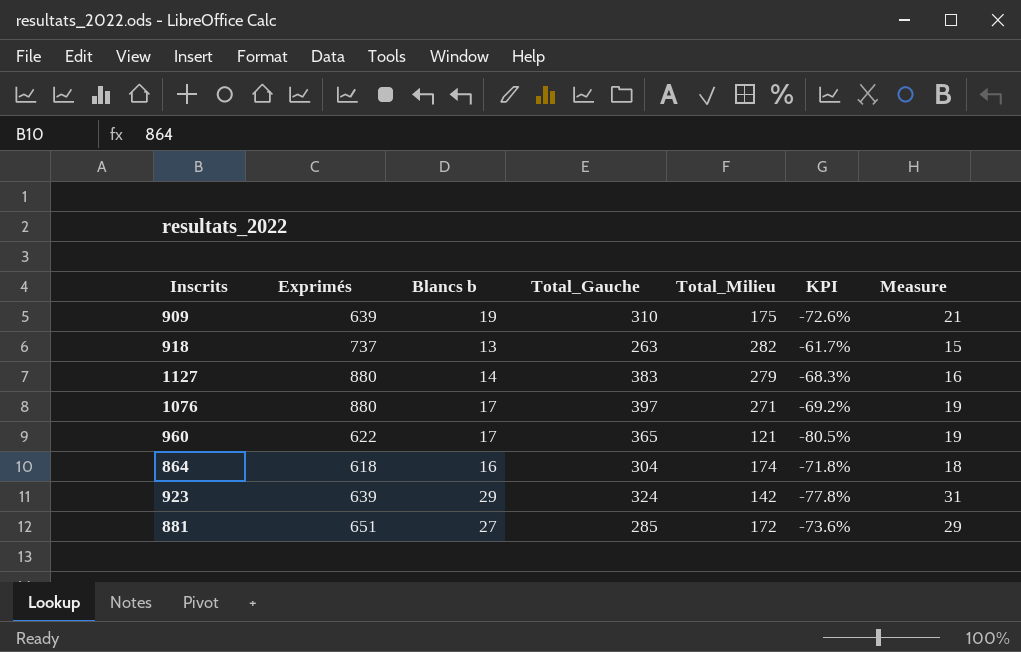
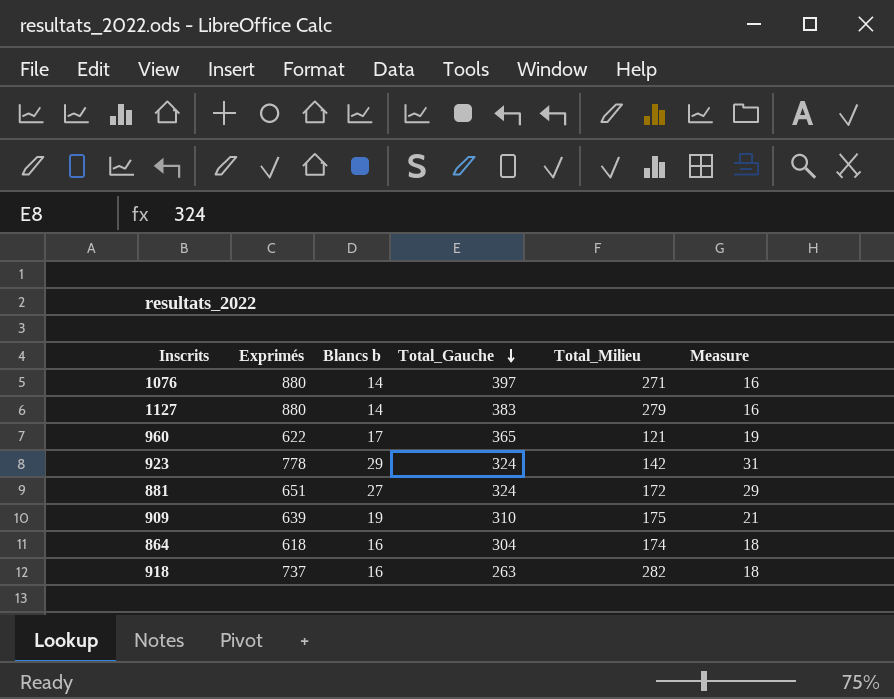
row order: none -> Total_Gauche descending
column KPI | formula: ([Total_Milieu] - [Exprimés]) / [Exprimés] -> none
1076 | Blancs b: 17 -> 14
1076 | Measure: 19 -> 16
923 | Exprimés: 639 -> 778
881 | Total_Gauche: 285 -> 324
918 | Blancs b: 13 -> 16
918 | Measure: 15 -> 18

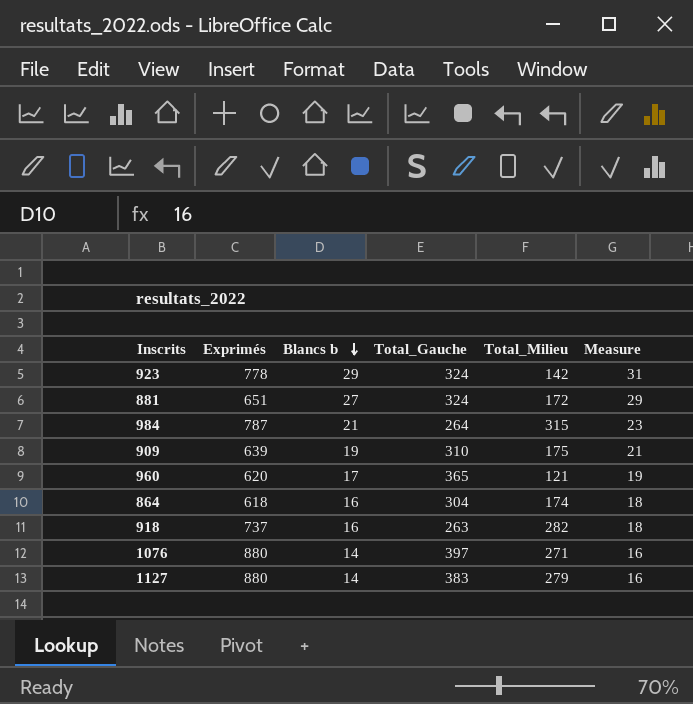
row order: Total_Gauche descending -> Blancs b descending
row 984: none -> 787 | 21 | 264 | 315 | 23
960 | Exprimés: 622 -> 620

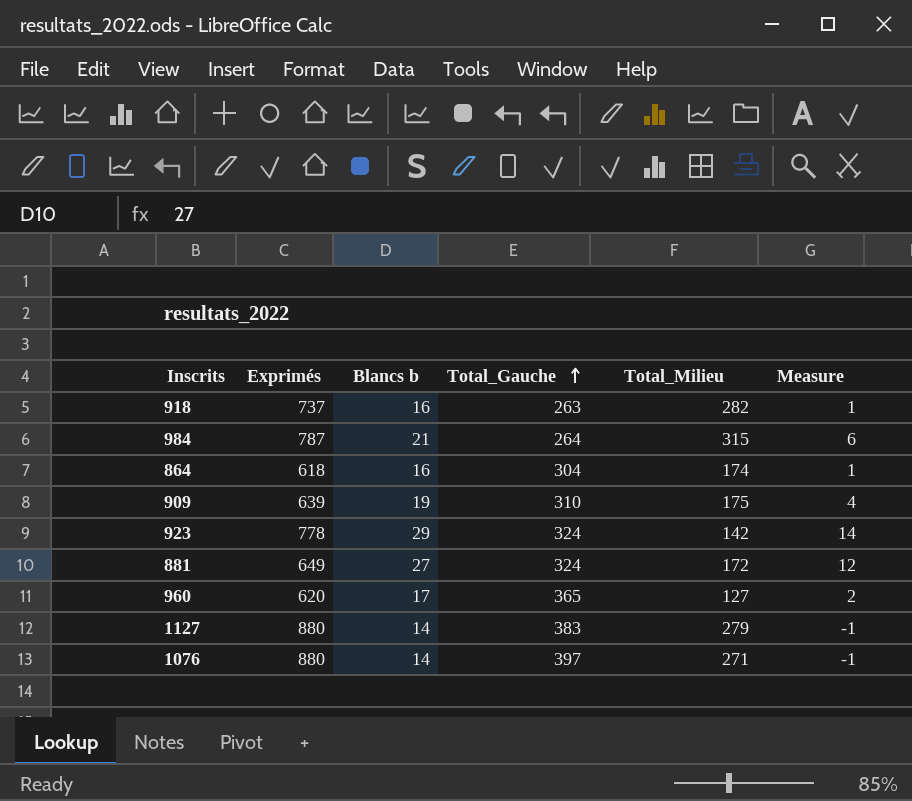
row order: Blancs b descending -> Total_Gauche ascending
column Measure | formula: [Blancs b] + 2 -> [Blancs b] - 15
881 | Exprimés: 651 -> 649
960 | Total_Milieu: 121 -> 127

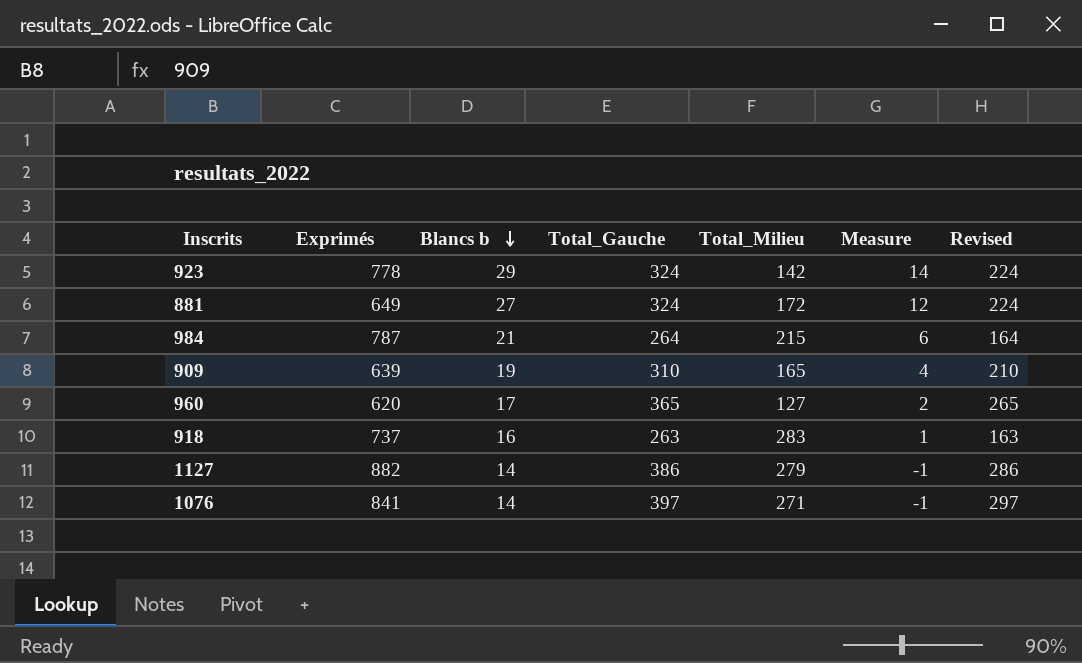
row order: Total_Gauche ascending -> Blancs b descending
column Revised | formula: none -> [Total_Gauche] - 100
row 864: 618 | 16 | 304 | 174 | 1 -> none
984 | Total_Milieu: 315 -> 215
909 | Total_Milieu: 175 -> 165
918 | Total_Milieu: 282 -> 283
1127 | Exprimés: 880 -> 882
1127 | Total_Gauche: 383 -> 386
1076 | Exprimés: 880 -> 841

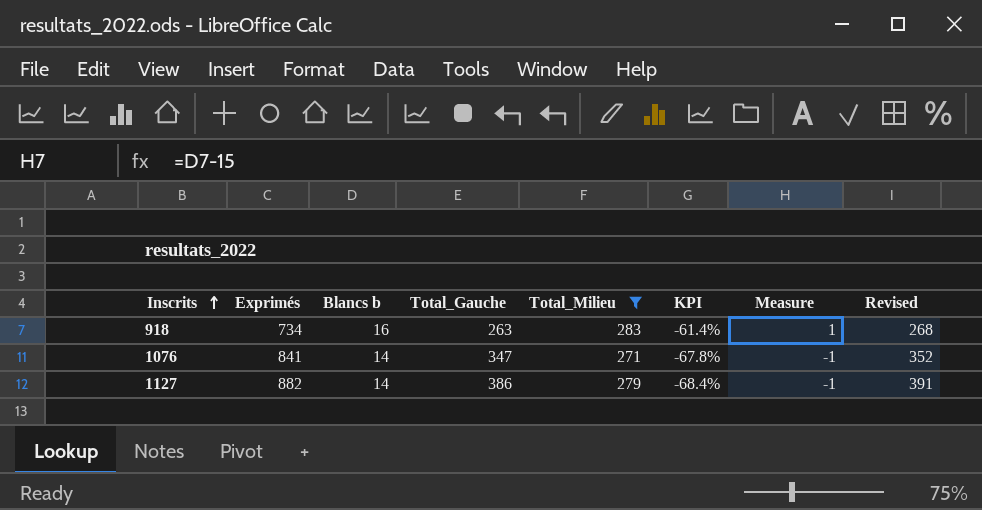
filter: none -> Total_Milieu >= 271
row order: Blancs b descending -> Inscrits ascending
column KPI | formula: none -> ([Total_Milieu] - [Exprimés]) / [Exprimés]
column Revised | formula: [Total_Gauche] - 100 -> [Total_Gauche] + 5
918 | Exprimés: 737 -> 734
1076 | Total_Gauche: 397 -> 347

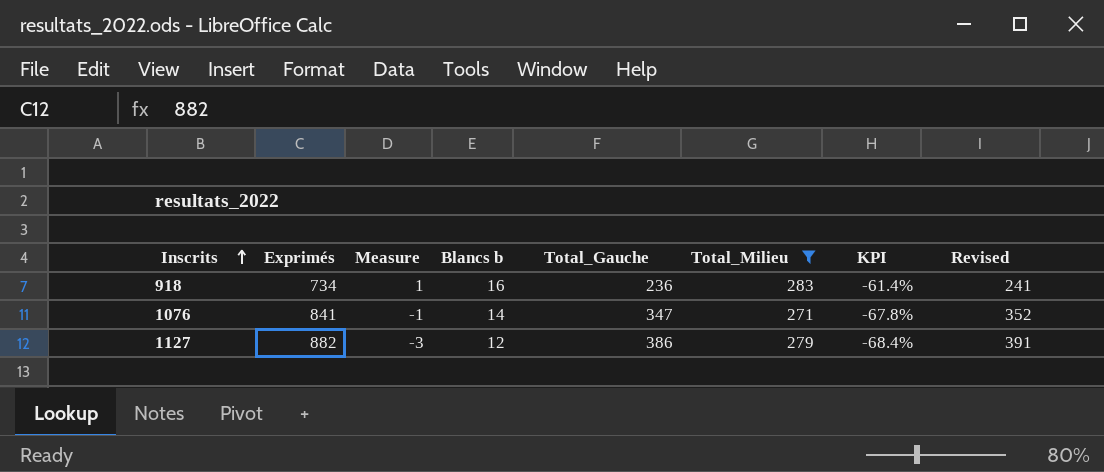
column Measure | position: 7 -> 3
918 | Total_Gauche: 263 -> 236
918 | Revised: 268 -> 241
1127 | Measure: -1 -> -3
1127 | Blancs b: 14 -> 12

